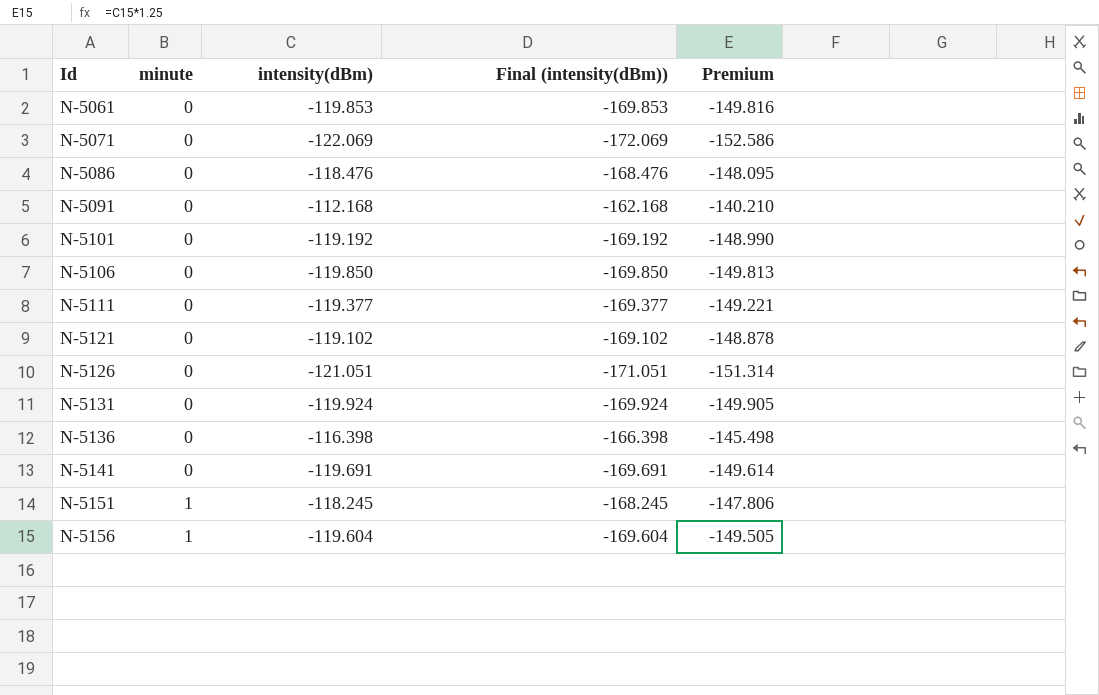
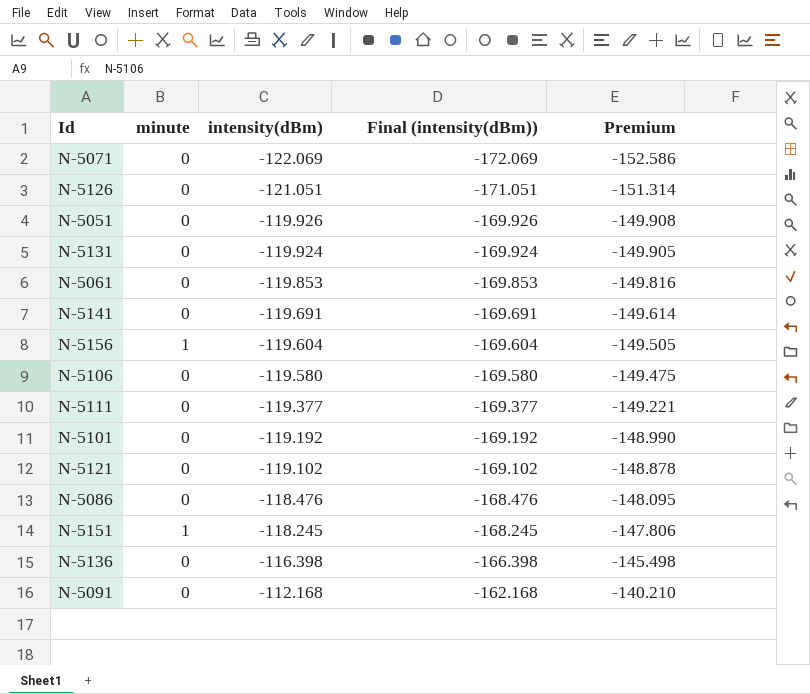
row order: Id ascending -> intensity(dBm) ascending
row N-5051: none -> 0 | -119.926 | -169.926 | -149.908
N-5106 | intensity(dBm): -119.850 -> -119.580
N-5106 | Final (intensity(dBm)): -169.850 -> -169.580
N-5106 | Premium: -149.813 -> -149.475

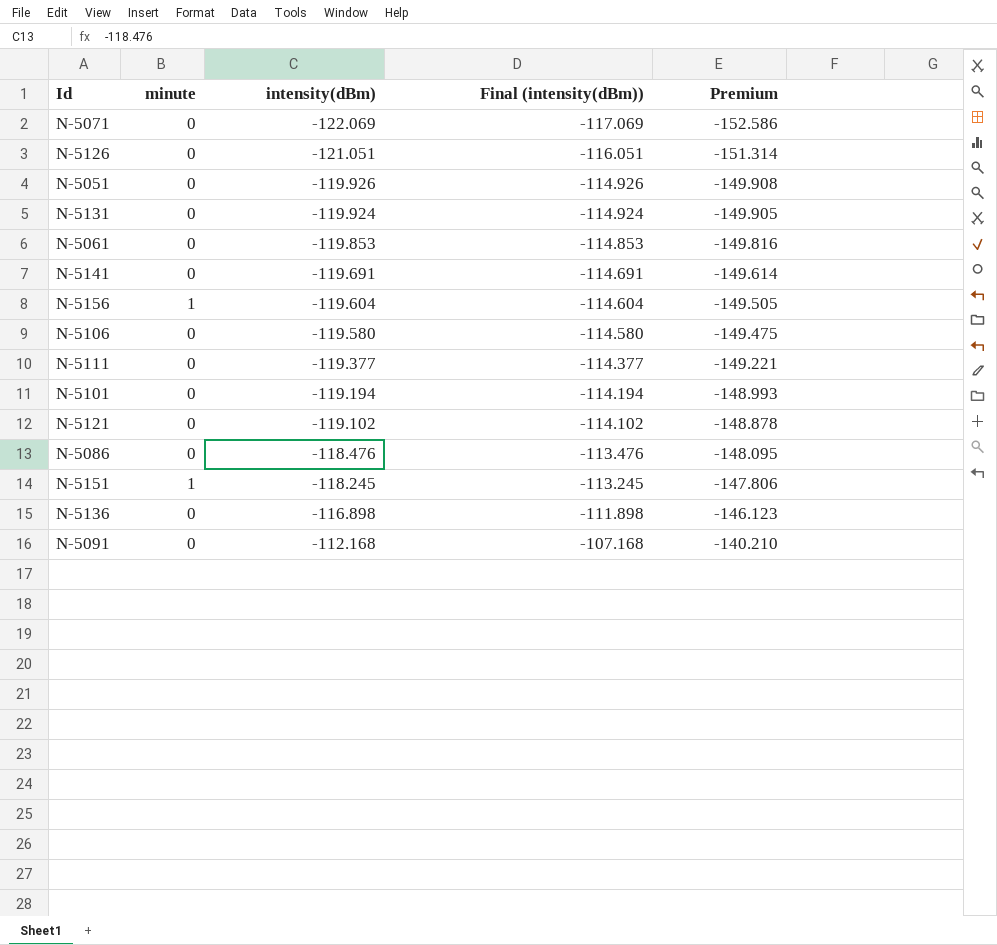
column Final (intensity(dBm)) | formula: [intensity(dBm)] - 50 -> [intensity(dBm)] + 5
N-5101 | intensity(dBm): -119.192 -> -119.194
N-5101 | Premium: -148.990 -> -148.993
N-5136 | intensity(dBm): -116.398 -> -116.898
N-5136 | Premium: -145.498 -> -146.123

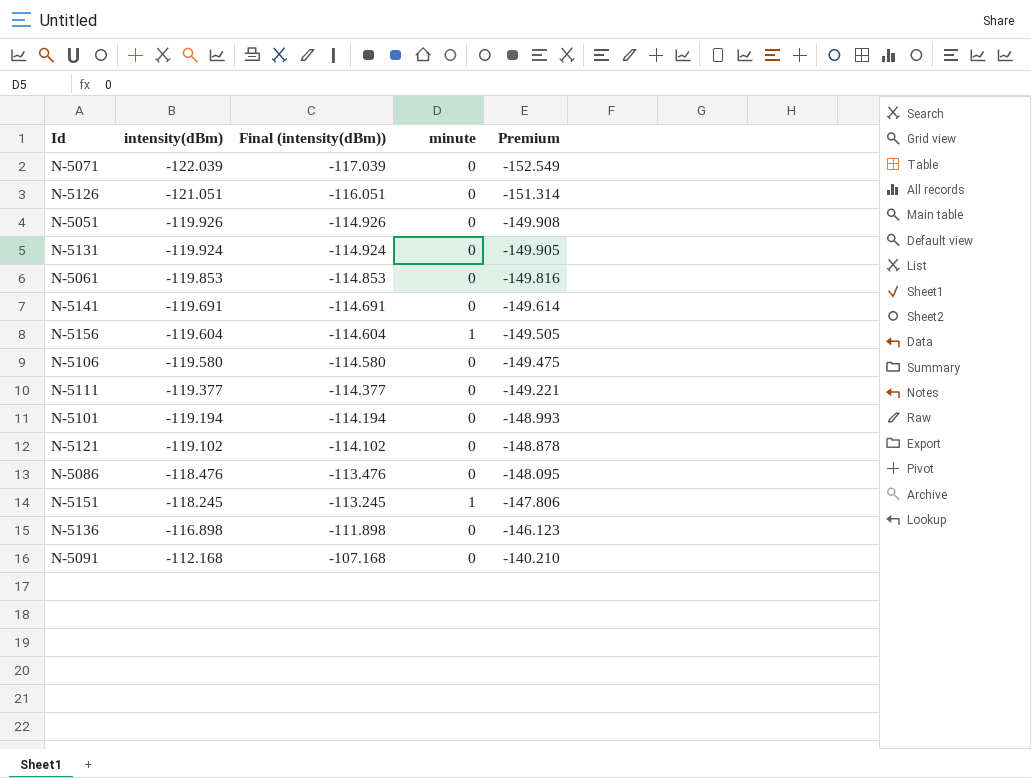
column minute | position: 2 -> 4
N-5071 | intensity(dBm): -122.069 -> -122.039
N-5071 | Final (intensity(dBm)): -117.069 -> -117.039
N-5071 | Premium: -152.586 -> -152.549

